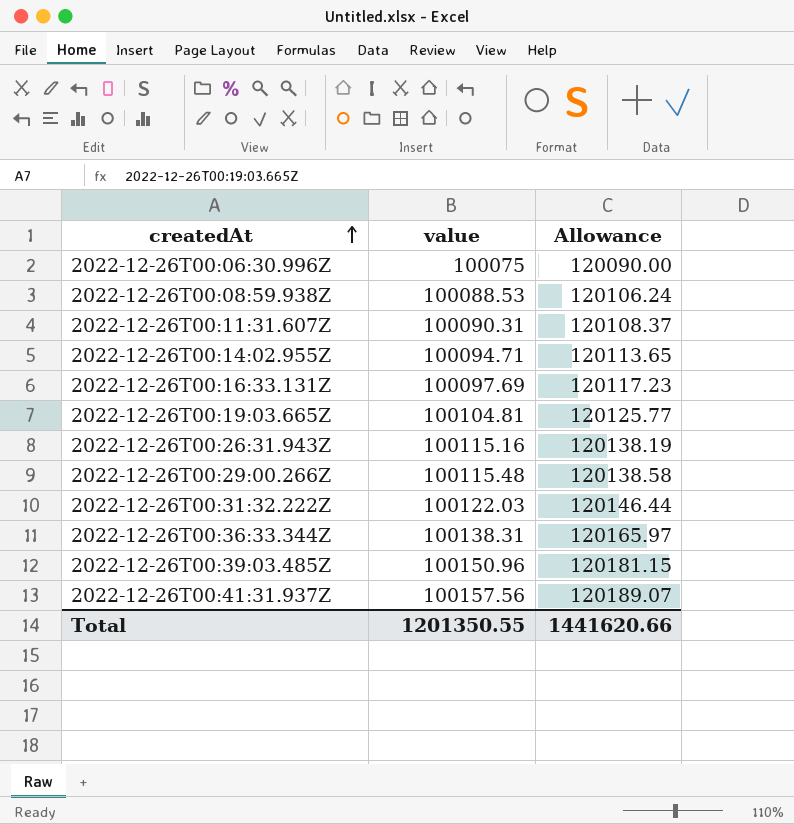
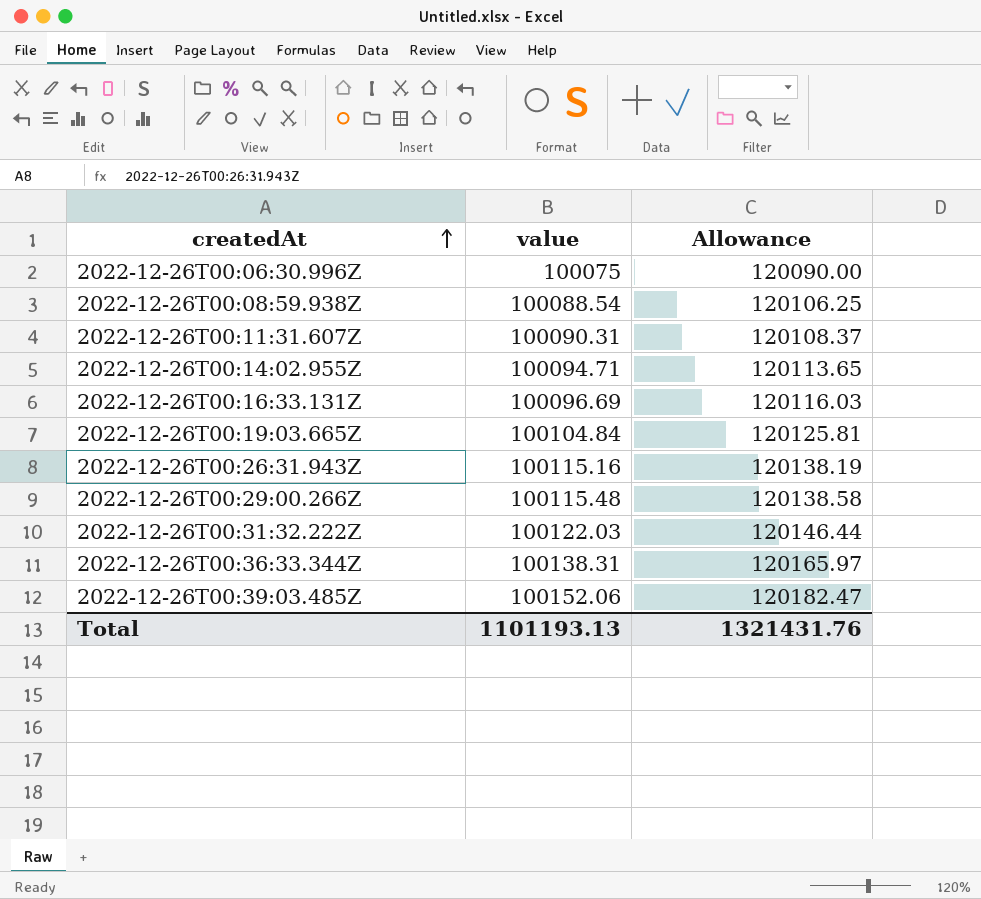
row 2022-12-26T00:41:31.937Z: 100157.56 | 120189.07 -> none
2022-12-26T00:08:59.938Z | value: 100088.53 -> 100088.54
2022-12-26T00:08:59.938Z | Allowance: 120106.24 -> 120106.25
2022-12-26T00:16:33.131Z | value: 100097.69 -> 100096.69
2022-12-26T00:16:33.131Z | Allowance: 120117.23 -> 120116.03
2022-12-26T00:19:03.665Z | value: 100104.81 -> 100104.84
2022-12-26T00:19:03.665Z | Allowance: 120125.77 -> 120125.81
2022-12-26T00:39:03.485Z | value: 100150.96 -> 100152.06
2022-12-26T00:39:03.485Z | Allowance: 120181.15 -> 120182.47
Total | value: 1201350.55 -> 1101193.13
Total | Allowance: 1441620.66 -> 1321431.76

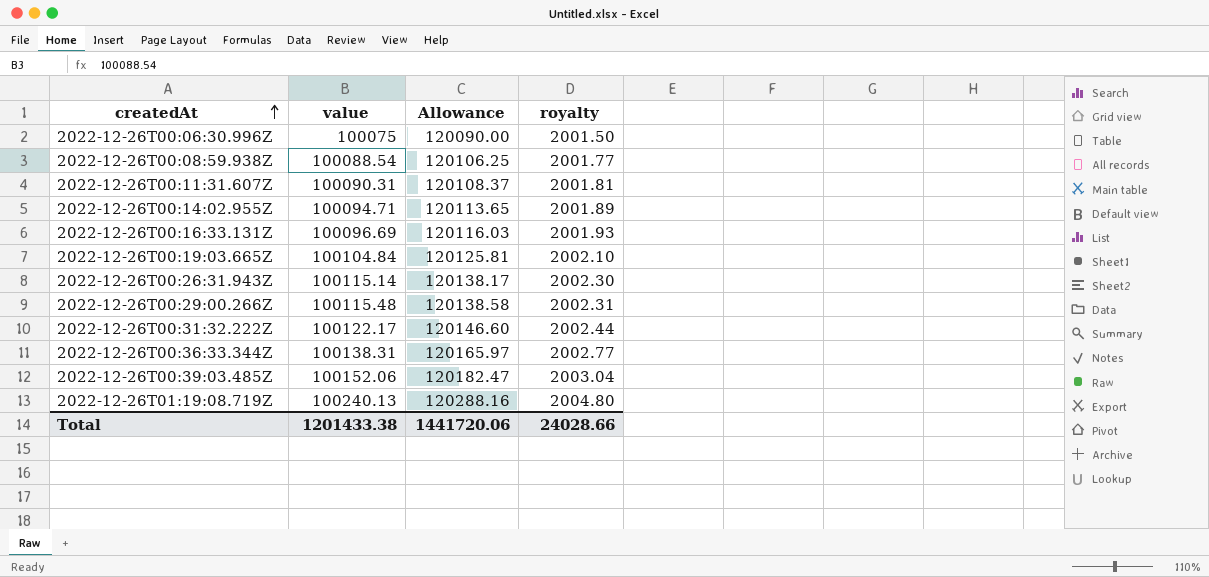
column royalty | formula: none -> [value] * 0.02
2022-12-26T00:26:31.943Z | value: 100115.16 -> 100115.14
2022-12-26T00:26:31.943Z | Allowance: 120138.19 -> 120138.17
2022-12-26T00:31:32.222Z | value: 100122.03 -> 100122.17
2022-12-26T00:31:32.222Z | Allowance: 120146.44 -> 120146.60
row 2022-12-26T01:19:08.719Z: none -> 100240.13 | 120288.16 | 2004.80
Total | value: 1101193.13 -> 1201433.38
Total | Allowance: 1321431.76 -> 1441720.06

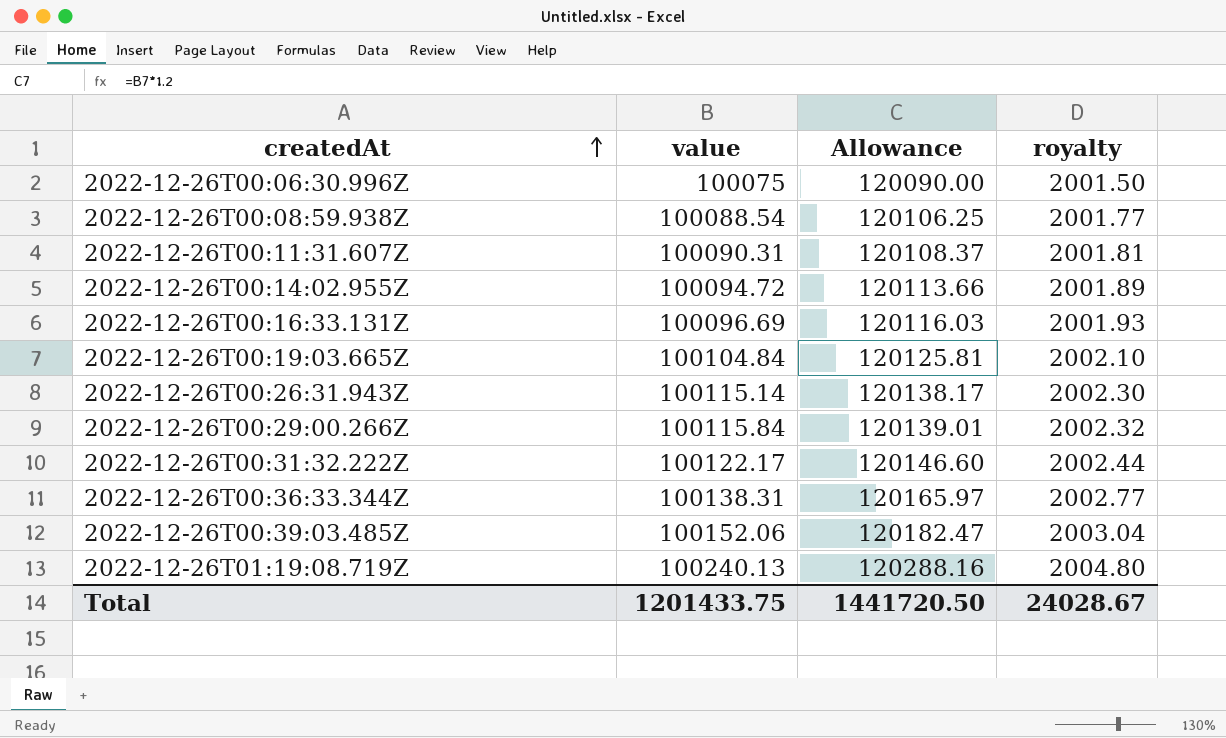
2022-12-26T00:14:02.955Z | value: 100094.71 -> 100094.72
2022-12-26T00:14:02.955Z | Allowance: 120113.65 -> 120113.66
2022-12-26T00:29:00.266Z | value: 100115.48 -> 100115.84
2022-12-26T00:29:00.266Z | Allowance: 120138.58 -> 120139.01
2022-12-26T00:29:00.266Z | royalty: 2002.31 -> 2002.32
Total | value: 1201433.38 -> 1201433.75
Total | Allowance: 1441720.06 -> 1441720.50
Total | royalty: 24028.66 -> 24028.67

